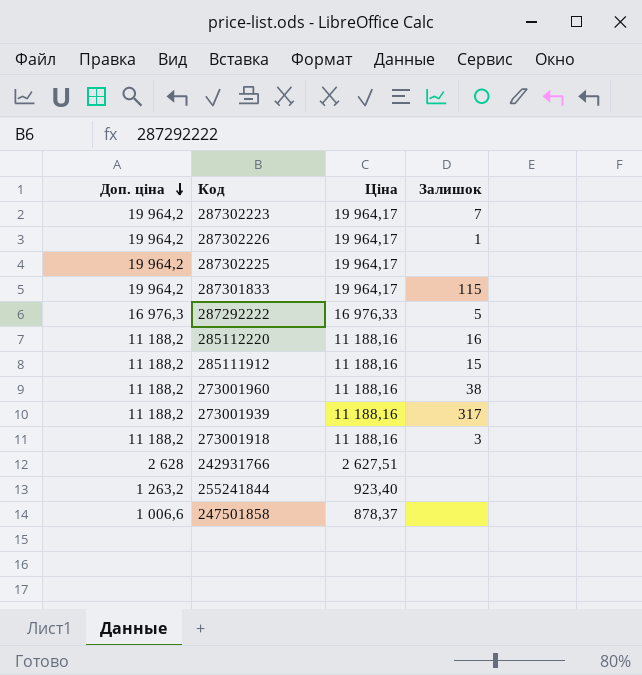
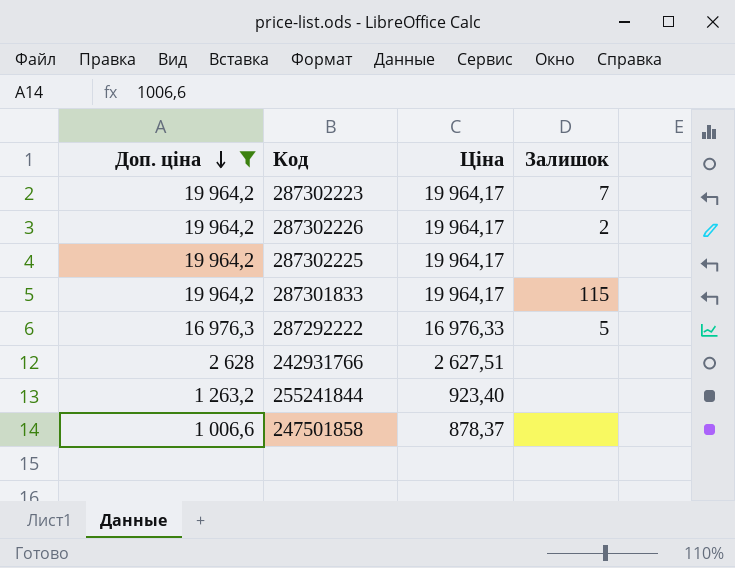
filter: none -> Доп. ціна != 11 188,2
287302226 | Залишок: 1 -> 2

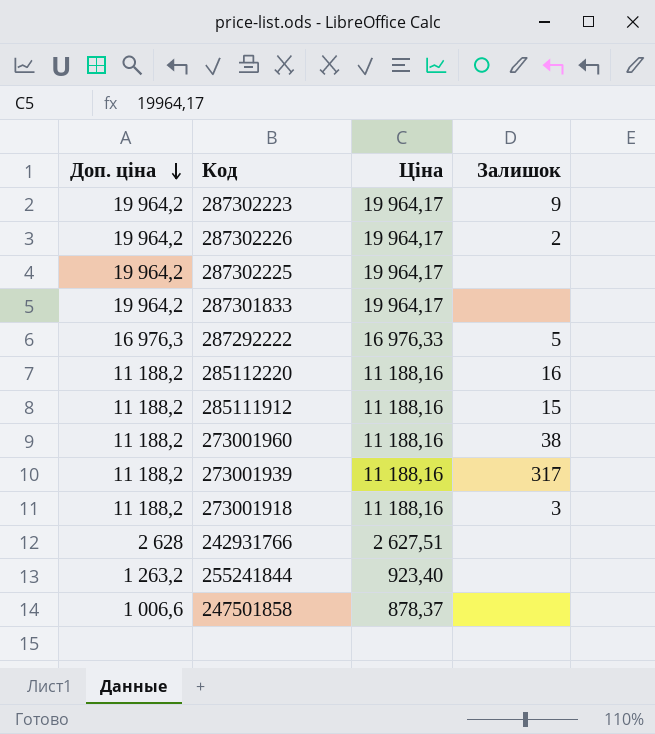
filter: Доп. ціна != 11 188,2 -> none
287302223 | Залишок: 7 -> 9
287301833 | Залишок: 115 -> none

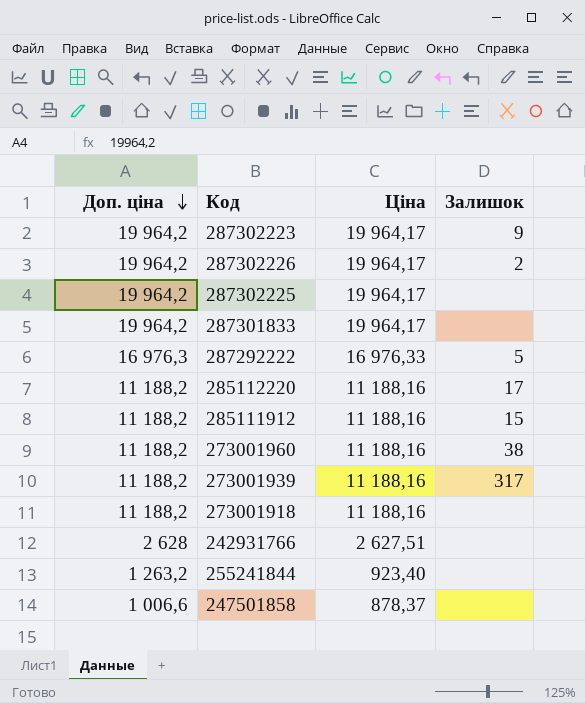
285112220 | Залишок: 16 -> 17
273001918 | Залишок: 3 -> none

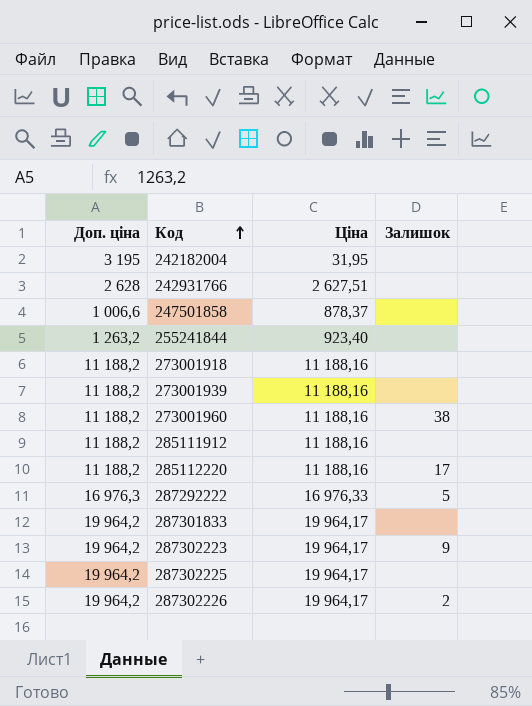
row order: Доп. ціна descending -> Код ascending
row 242182004: none -> 3 195 | 31,95 | none
273001939 | Залишок: 317 -> none
285111912 | Залишок: 15 -> none

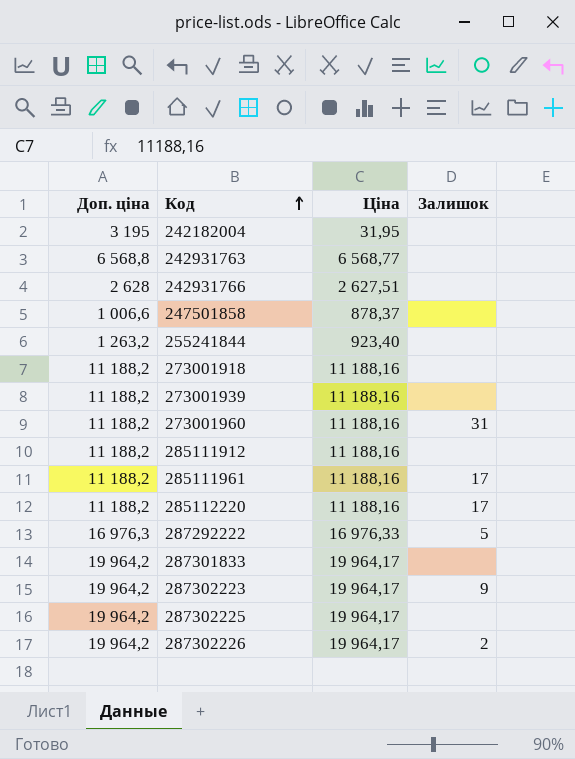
row 242931763: none -> 6 568,8 | 6 568,77 | none
273001960 | Залишок: 38 -> 31
row 285111961: none -> 11 188,2 | 11 188,16 | 17

